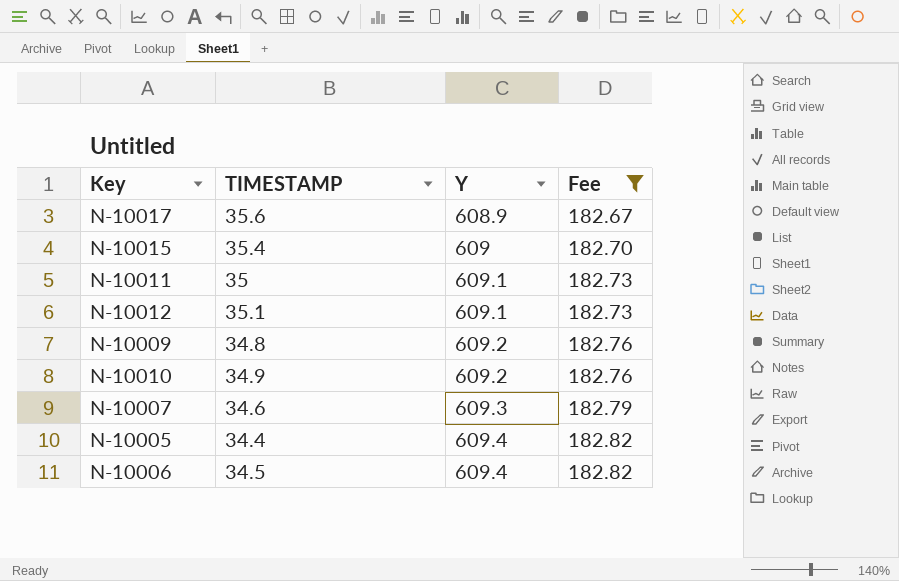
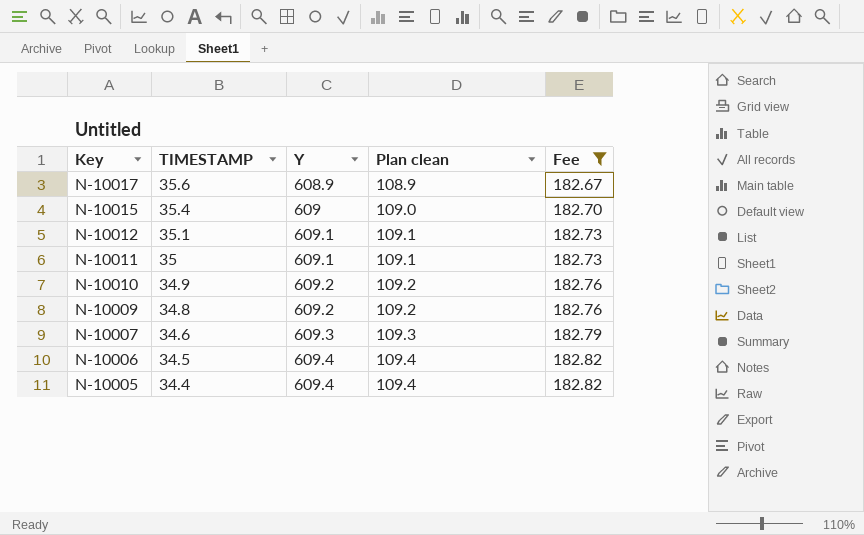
row order: Y ascending -> Key descending
column Plan clean | formula: none -> [Y] - 500

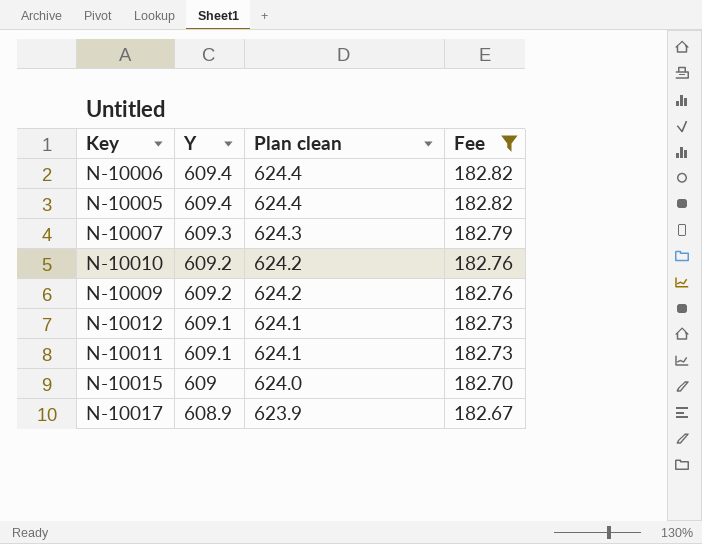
row order: Key descending -> Y descending
column TIMESTAMP | position: 2 -> none
column Plan clean | formula: [Y] - 500 -> [Y] + 15

